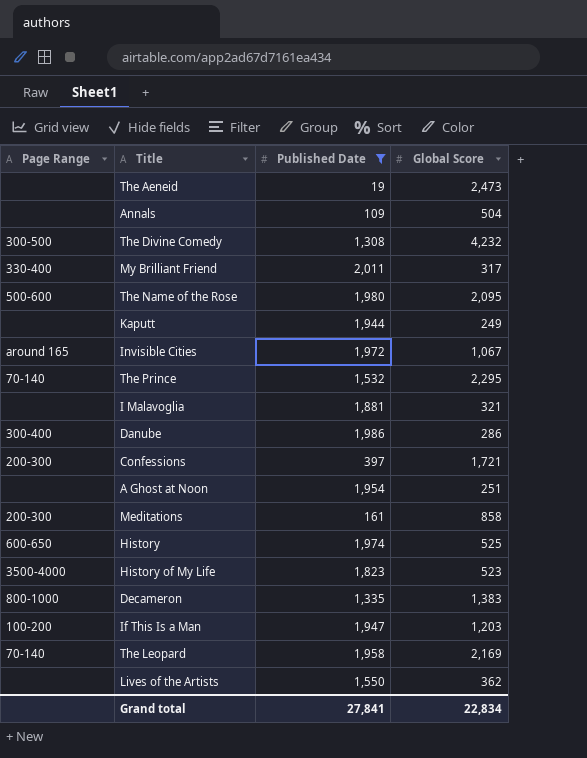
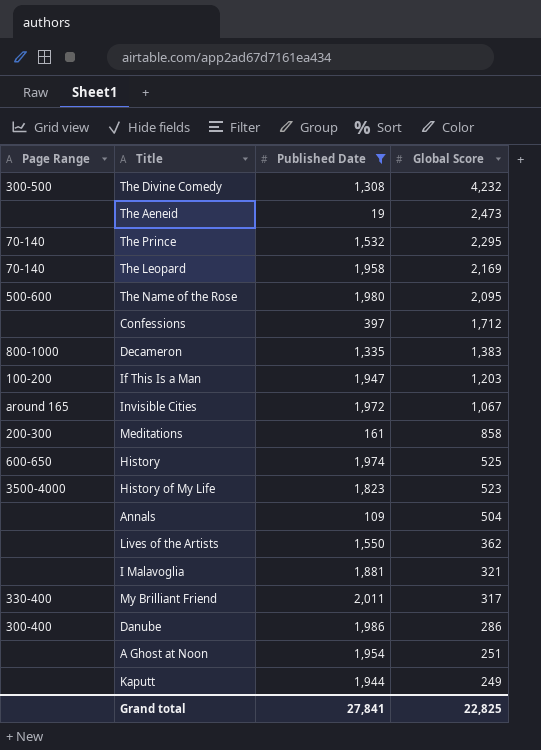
row order: none -> Global Score descending
Confessions | Page Range: 200-300 -> none
Confessions | Global Score: 1,721 -> 1,712
Grand total | Global Score: 22,834 -> 22,825

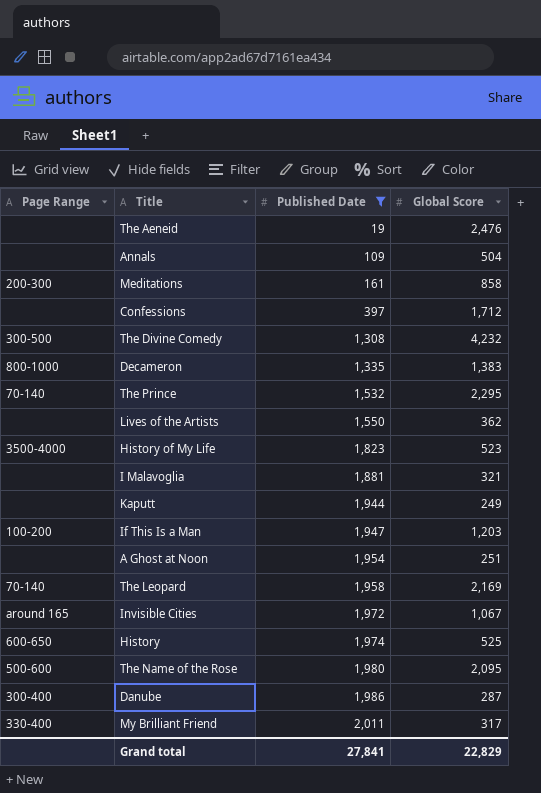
row order: Global Score descending -> Published Date ascending
The Aeneid | Global Score: 2,473 -> 2,476
Danube | Global Score: 286 -> 287
Grand total | Global Score: 22,825 -> 22,829

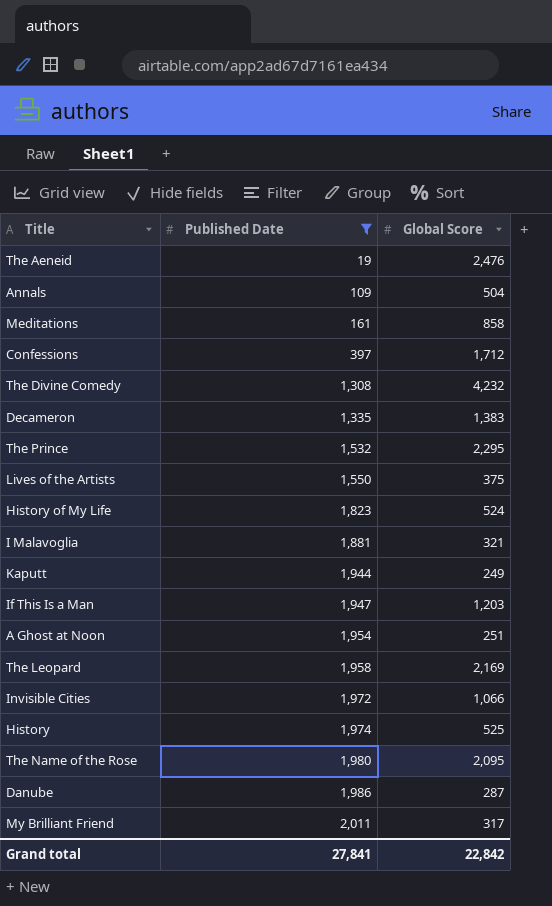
column Page Range | position: 1 -> none
Lives of the Artists | Global Score: 362 -> 375
History of My Life | Global Score: 523 -> 524
Invisible Cities | Global Score: 1,067 -> 1,066
Grand total | Global Score: 22,829 -> 22,842

